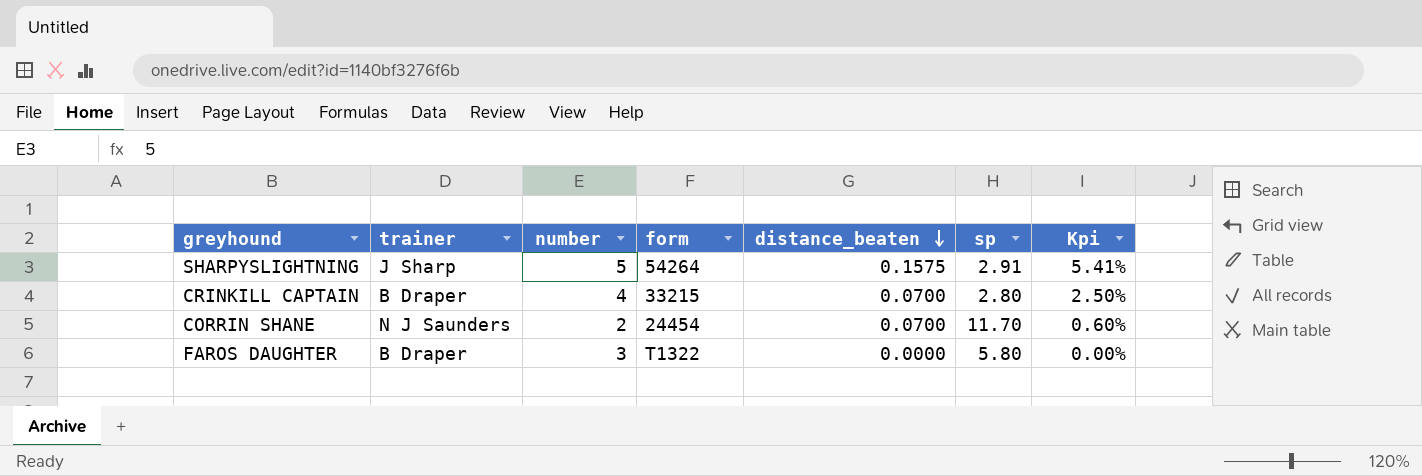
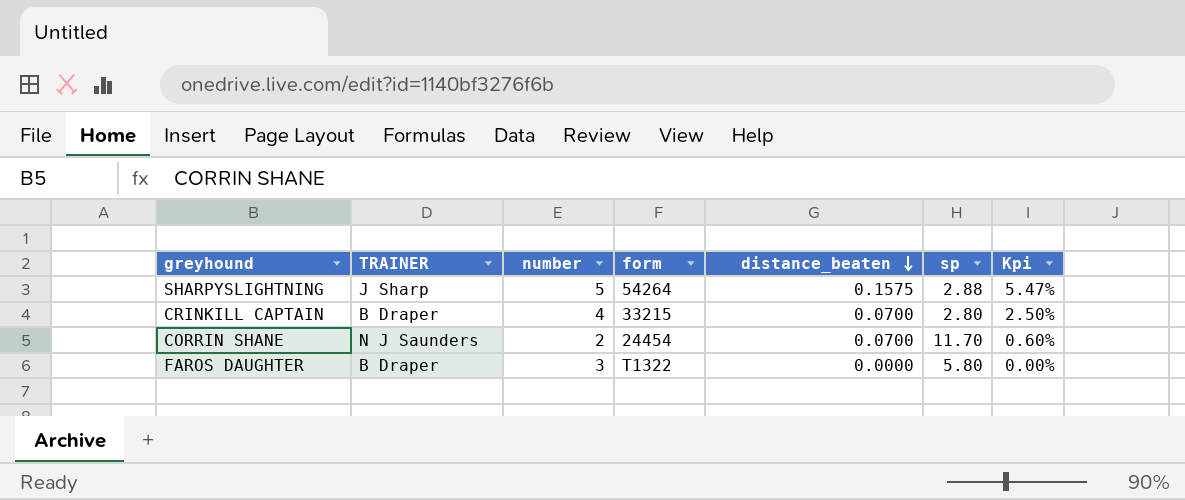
column name: trainer -> TRAINER
SHARPYSLIGHTNING | sp: 2.91 -> 2.88
SHARPYSLIGHTNING | Kpi: 5.41% -> 5.47%

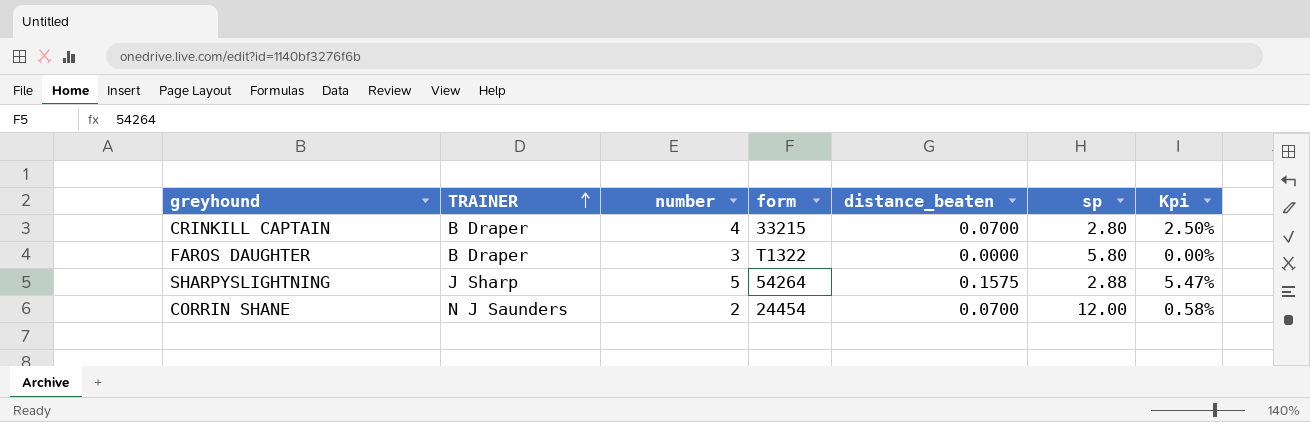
row order: distance_beaten descending -> TRAINER ascending
CORRIN SHANE | sp: 11.70 -> 12.00
CORRIN SHANE | Kpi: 0.60% -> 0.58%

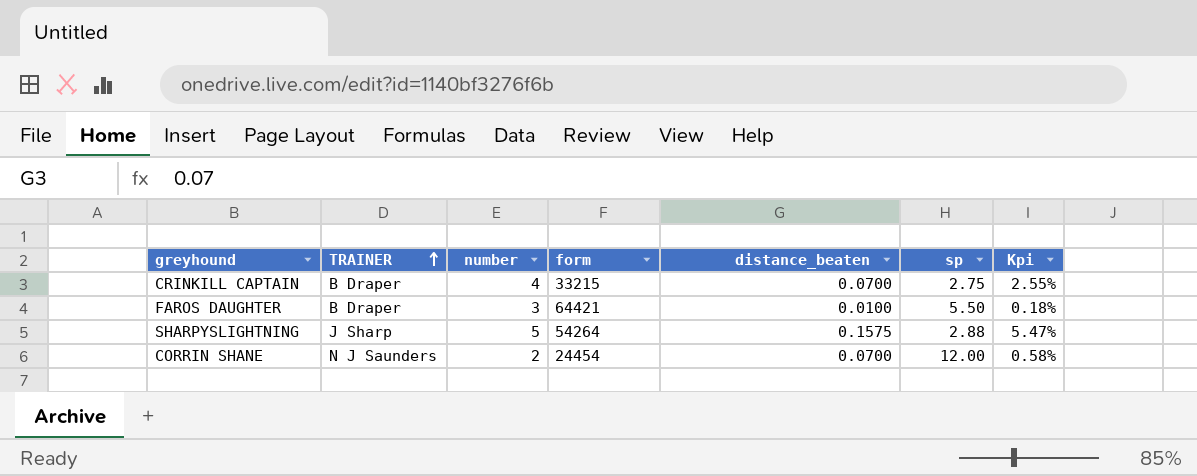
CRINKILL CAPTAIN | sp: 2.80 -> 2.75
CRINKILL CAPTAIN | Kpi: 2.50% -> 2.55%
FAROS DAUGHTER | form: T1322 -> 64421
FAROS DAUGHTER | distance_beaten: 0.0000 -> 0.0100
FAROS DAUGHTER | sp: 5.80 -> 5.50
FAROS DAUGHTER | Kpi: 0.00% -> 0.18%

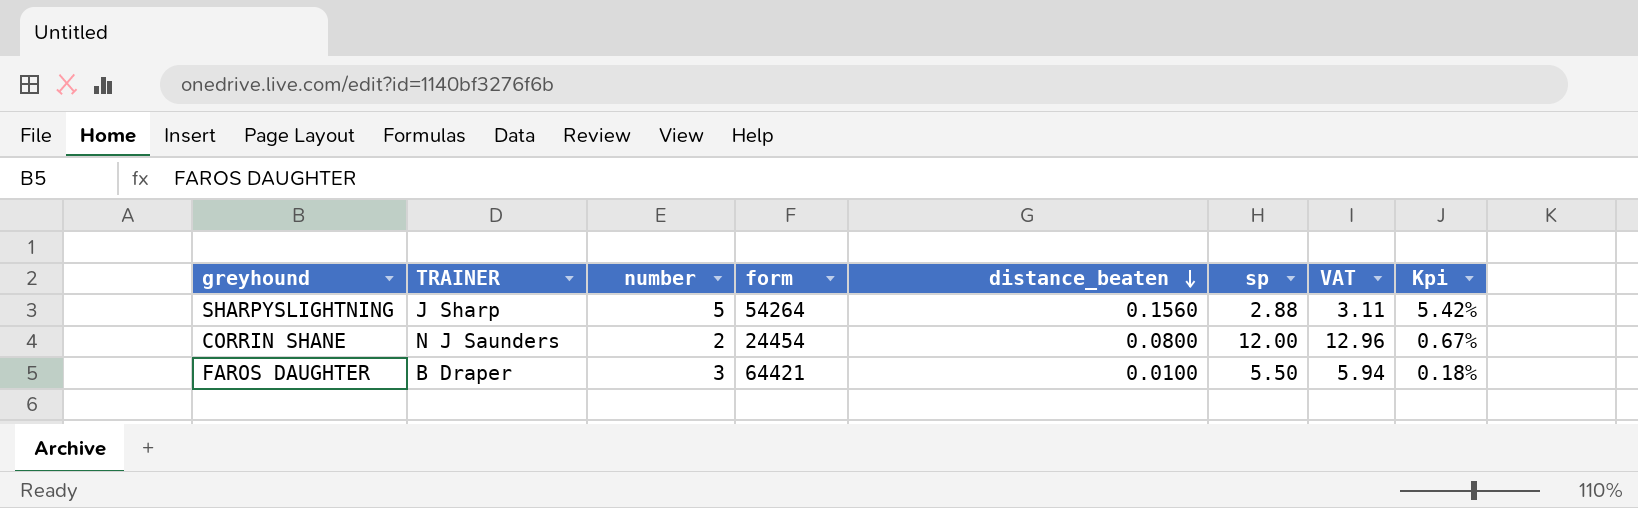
row order: TRAINER ascending -> distance_beaten descending
column VAT | formula: none -> [sp] * 1.08
row CRINKILL CAPTAIN: B Draper | 4 | 33215 | 0.0700 | 2.75 | 2.55% -> none
SHARPYSLIGHTNING | distance_beaten: 0.1575 -> 0.1560
SHARPYSLIGHTNING | Kpi: 5.47% -> 5.42%
CORRIN SHANE | distance_beaten: 0.0700 -> 0.0800
CORRIN SHANE | Kpi: 0.58% -> 0.67%

